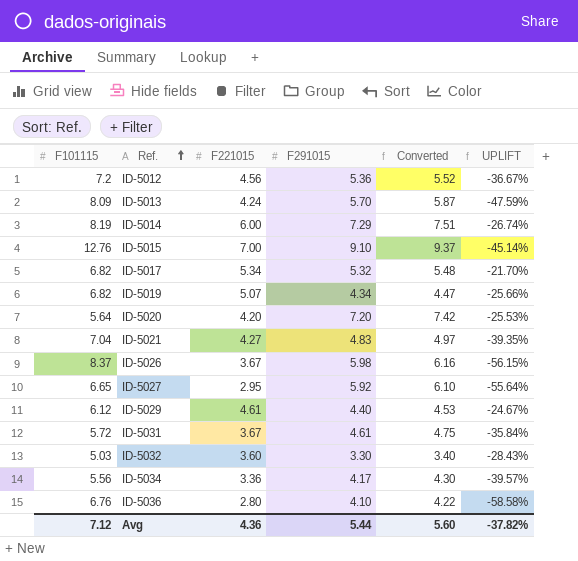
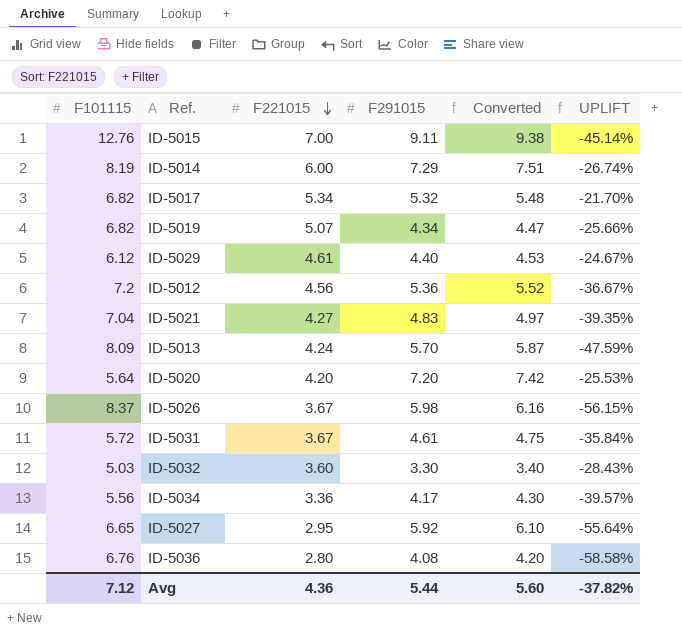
row order: Ref. ascending -> F221015 descending
ID-5015 | F291015: 9.10 -> 9.11
ID-5015 | Converted: 9.37 -> 9.38
ID-5036 | F291015: 4.10 -> 4.08
ID-5036 | Converted: 4.22 -> 4.20

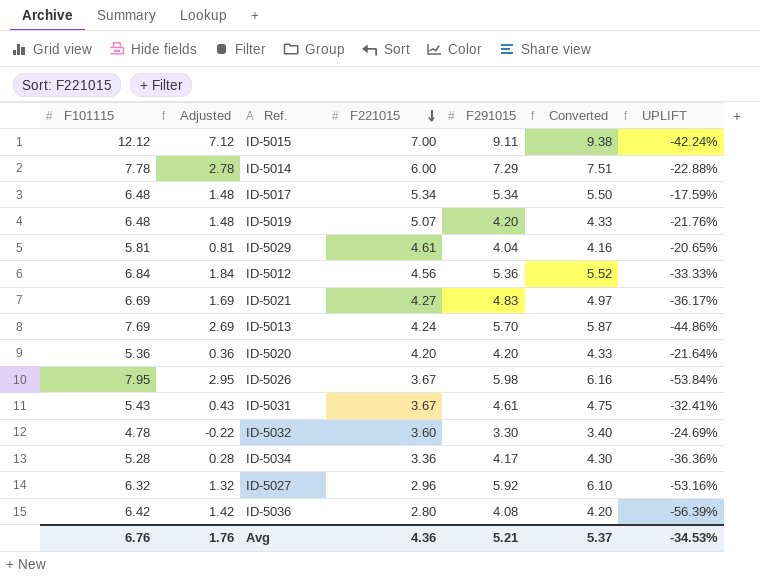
column Adjusted | formula: none -> [F101115] - 5
ID-5015 | F101115: 12.76 -> 12.12
ID-5015 | UPLIFT: -45.14% -> -42.24%
ID-5014 | F101115: 8.19 -> 7.78
ID-5014 | UPLIFT: -26.74% -> -22.88%
ID-5017 | F101115: 6.82 -> 6.48
ID-5017 | F291015: 5.32 -> 5.34
ID-5017 | Converted: 5.48 -> 5.50
ID-5017 | UPLIFT: -21.70% -> -17.59%
ID-5019 | F101115: 6.82 -> 6.48
ID-5019 | F291015: 4.34 -> 4.20
ID-5019 | Converted: 4.47 -> 4.33
ID-5019 | UPLIFT: -25.66% -> -21.76%
ID-5029 | F101115: 6.12 -> 5.81
ID-5029 | F291015: 4.40 -> 4.04
ID-5029 | Converted: 4.53 -> 4.16
ID-5029 | UPLIFT: -24.67% -> -20.65%
ID-5012 | F101115: 7.2 -> 6.84
ID-5012 | UPLIFT: -36.67% -> -33.33%
ID-5021 | F101115: 7.04 -> 6.69
ID-5021 | UPLIFT: -39.35% -> -36.17%
ID-5013 | F101115: 8.09 -> 7.69
ID-5013 | UPLIFT: -47.59% -> -44.86%
ID-5020 | F101115: 5.64 -> 5.36
ID-5020 | F291015: 7.20 -> 4.20
ID-5020 | Converted: 7.42 -> 4.33
ID-5020 | UPLIFT: -25.53% -> -21.64%
ID-5026 | F101115: 8.37 -> 7.95
ID-5026 | UPLIFT: -56.15% -> -53.84%
ID-5031 | F101115: 5.72 -> 5.43
ID-5031 | UPLIFT: -35.84% -> -32.41%
ID-5032 | F101115: 5.03 -> 4.78
ID-5032 | UPLIFT: -28.43% -> -24.69%
ID-5034 | F101115: 5.56 -> 5.28
ID-5034 | UPLIFT: -39.57% -> -36.36%
ID-5027 | F101115: 6.65 -> 6.32
ID-5027 | F221015: 2.95 -> 2.96
ID-5027 | UPLIFT: -55.64% -> -53.16%
ID-5036 | F101115: 6.76 -> 6.42
ID-5036 | UPLIFT: -58.58% -> -56.39%
Avg | F101115: 7.12 -> 6.76
Avg | F291015: 5.44 -> 5.21
Avg | Converted: 5.60 -> 5.37
Avg | UPLIFT: -37.82% -> -34.53%

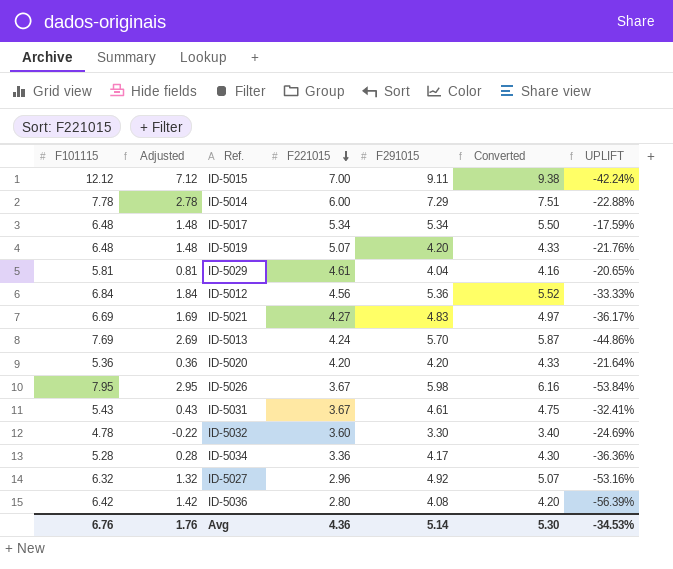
ID-5027 | F291015: 5.92 -> 4.92
ID-5027 | Converted: 6.10 -> 5.07
Avg | F291015: 5.21 -> 5.14
Avg | Converted: 5.37 -> 5.30

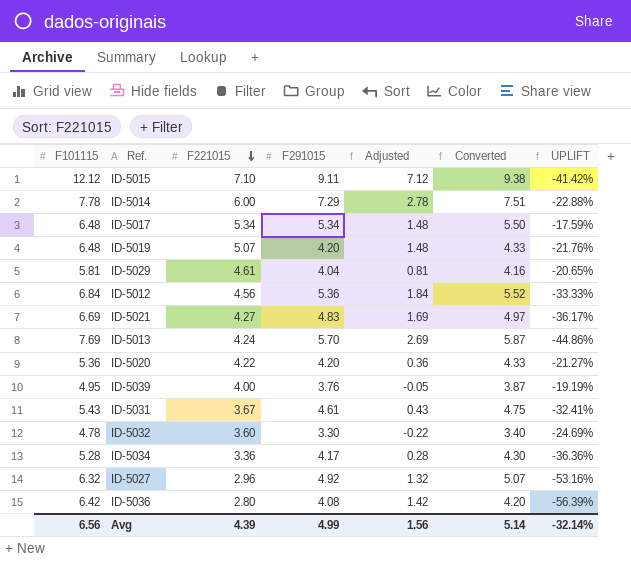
column Adjusted | position: 2 -> 5
row ID-5026: 7.95 | 2.95 | 3.67 | 5.98 | 6.16 | -53.84% -> none
ID-5015 | F221015: 7.00 -> 7.10
ID-5015 | UPLIFT: -42.24% -> -41.42%
ID-5020 | F221015: 4.20 -> 4.22
ID-5020 | UPLIFT: -21.64% -> -21.27%
row ID-5039: none -> 4.95 | 4.00 | 3.76 | -0.05 | 3.87 | -19.19%
Avg | F101115: 6.76 -> 6.56
Avg | F221015: 4.36 -> 4.39
Avg | F291015: 5.14 -> 4.99
Avg | Adjusted: 1.76 -> 1.56
Avg | Converted: 5.30 -> 5.14
Avg | UPLIFT: -34.53% -> -32.14%

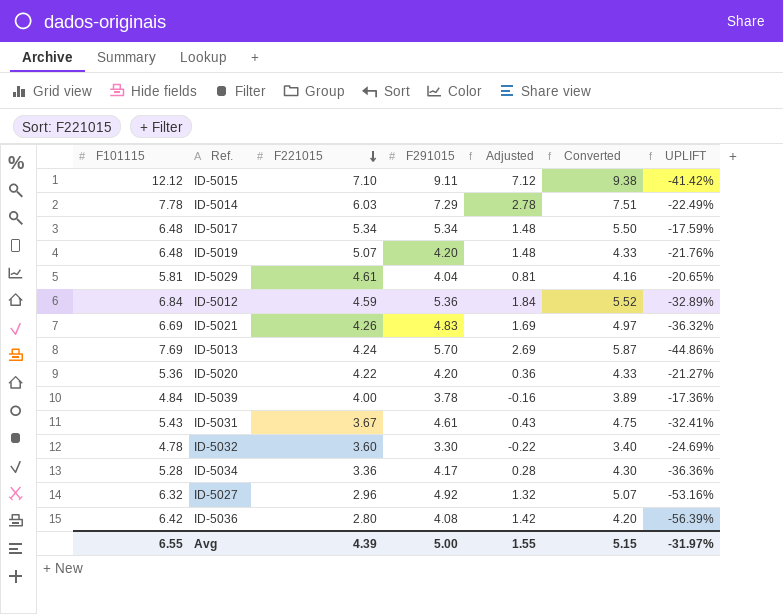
ID-5014 | F221015: 6.00 -> 6.03
ID-5014 | UPLIFT: -22.88% -> -22.49%
ID-5012 | F221015: 4.56 -> 4.59
ID-5012 | UPLIFT: -33.33% -> -32.89%
ID-5021 | F221015: 4.27 -> 4.26
ID-5021 | UPLIFT: -36.17% -> -36.32%
ID-5039 | F101115: 4.95 -> 4.84
ID-5039 | F291015: 3.76 -> 3.78
ID-5039 | Adjusted: -0.05 -> -0.16
ID-5039 | Converted: 3.87 -> 3.89
ID-5039 | UPLIFT: -19.19% -> -17.36%
Avg | F101115: 6.56 -> 6.55
Avg | F291015: 4.99 -> 5.00
Avg | Adjusted: 1.56 -> 1.55
Avg | Converted: 5.14 -> 5.15
Avg | UPLIFT: -32.14% -> -31.97%

